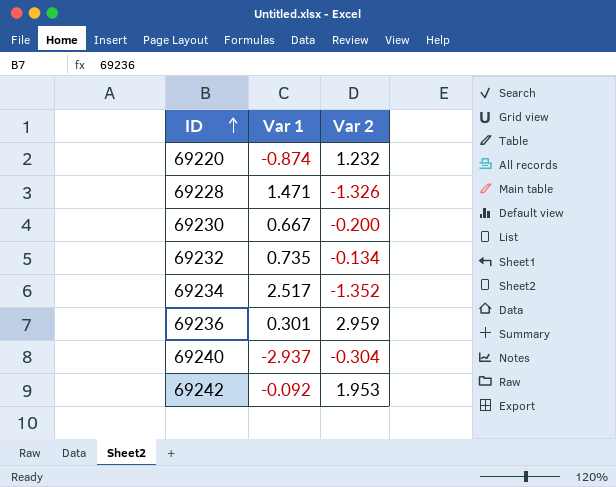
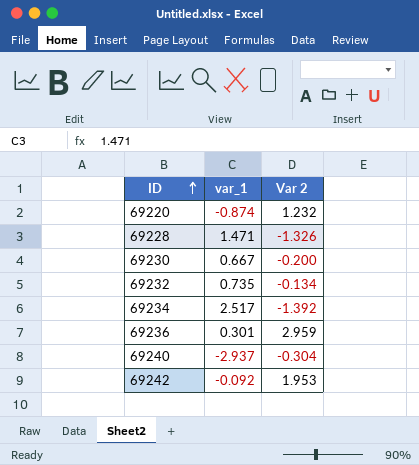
column name: Var 1 -> var_1
69234 | Var 2: -1.352 -> -1.392

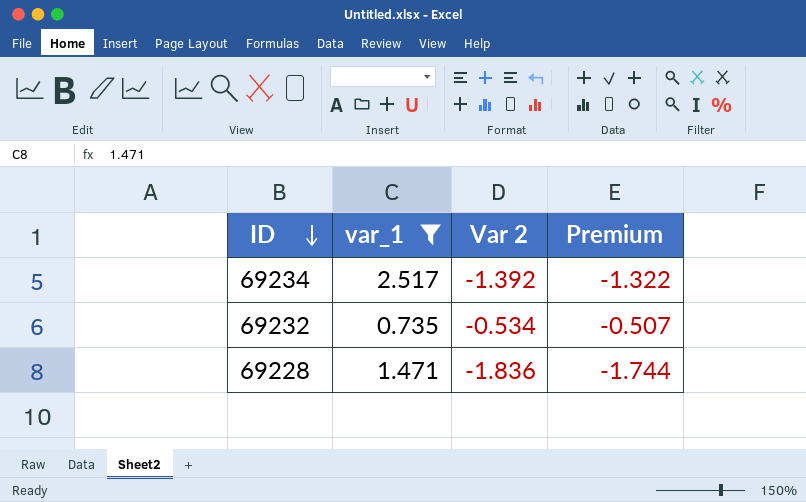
filter: none -> var_1 >= 0.735
row order: ID ascending -> ID descending
column Premium | formula: none -> [Var 2] * 0.95
69232 | Var 2: -0.134 -> -0.534
69228 | Var 2: -1.326 -> -1.836

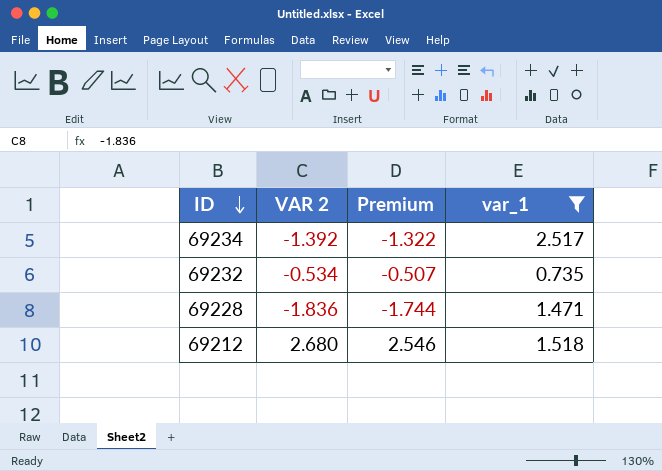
column name: Var 2 -> VAR 2
column var_1 | position: 2 -> 4
row 69212: none -> 2.680 | 2.546 | 1.518

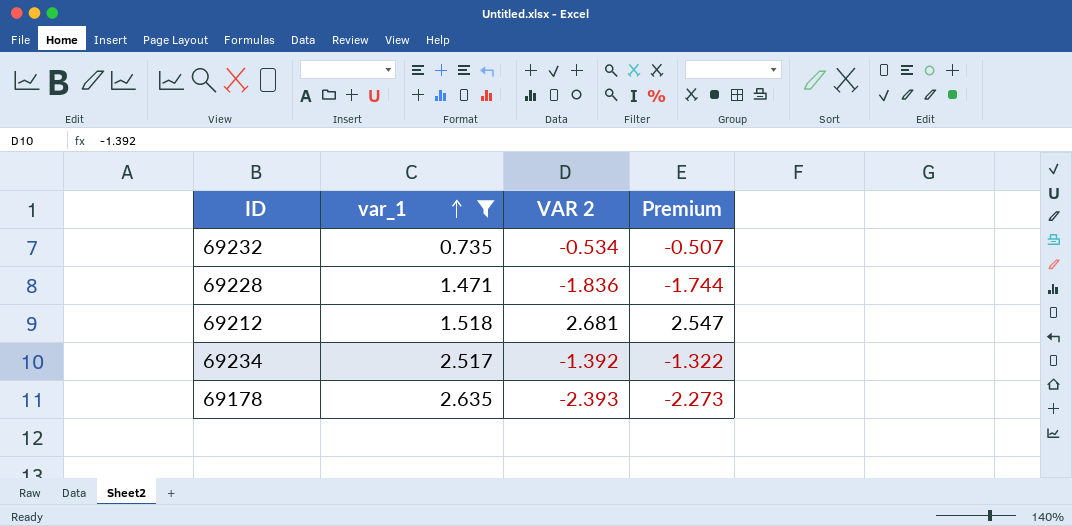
row order: ID descending -> var_1 ascending
column var_1 | position: 4 -> 2
69212 | VAR 2: 2.680 -> 2.681
69212 | Premium: 2.546 -> 2.547
row 69178: none -> 2.635 | -2.393 | -2.273

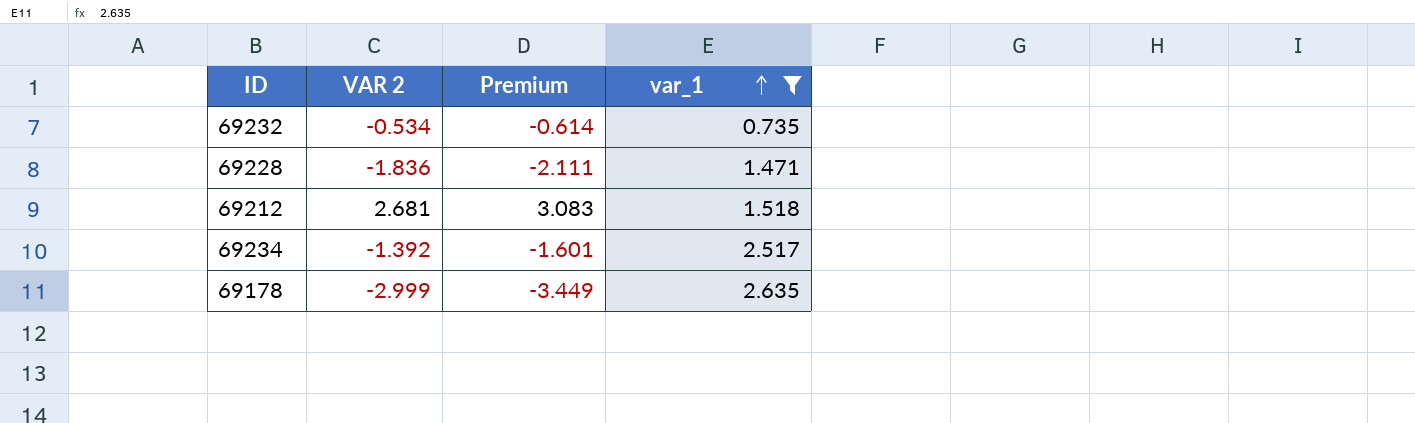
column Premium | formula: [VAR 2] * 0.95 -> [VAR 2] * 1.15
column var_1 | position: 2 -> 4
69178 | VAR 2: -2.393 -> -2.999

